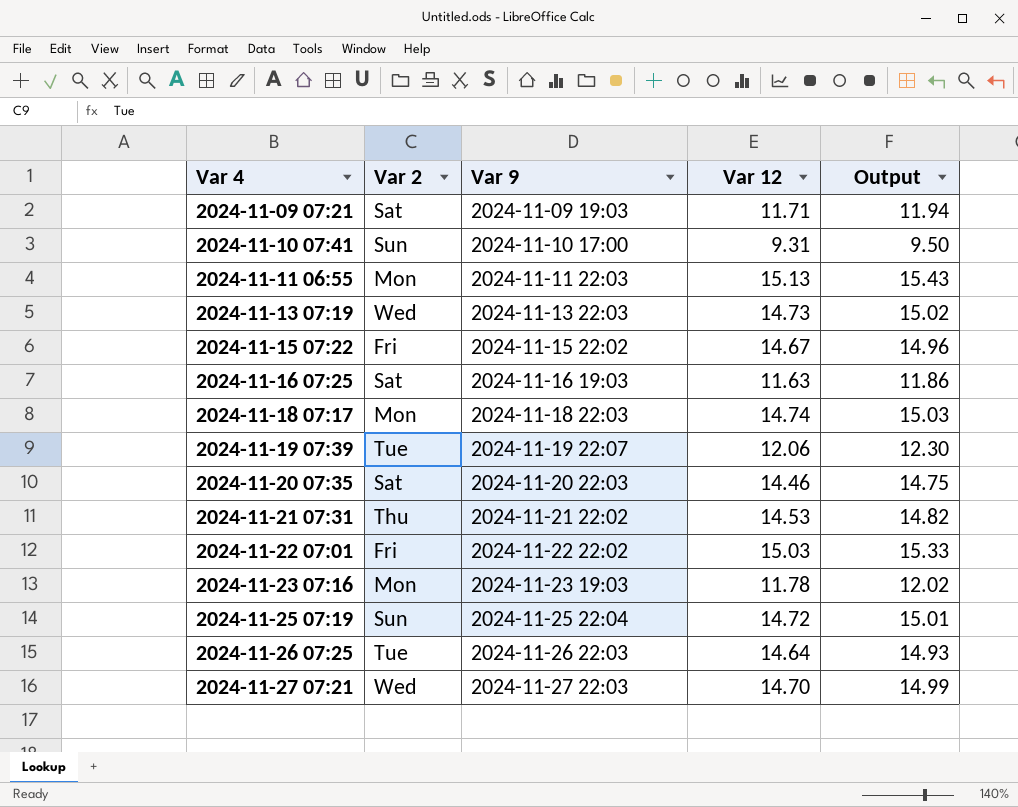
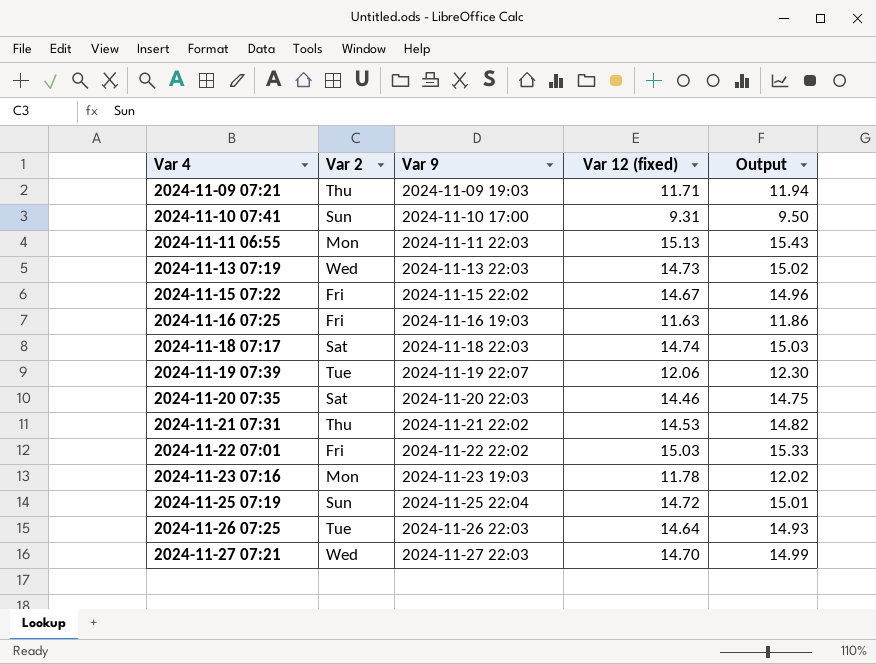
column name: Var 12 -> Var 12 (fixed)
2024-11-09 07:21 | Var 2: Sat -> Thu
2024-11-16 07:25 | Var 2: Sat -> Fri
2024-11-18 07:17 | Var 2: Mon -> Sat

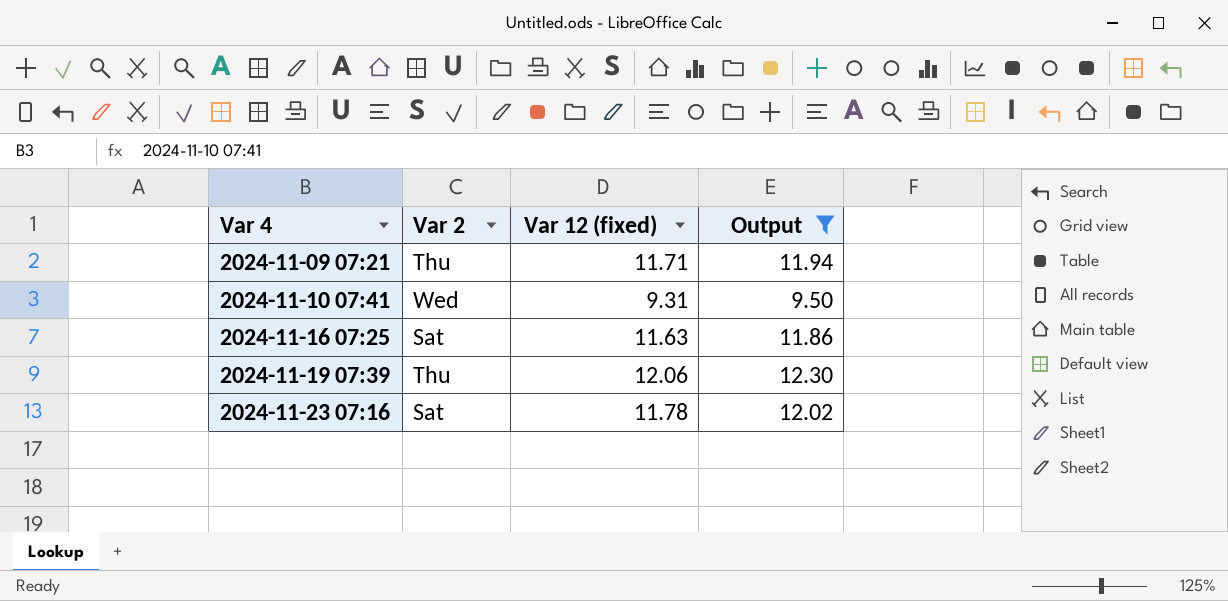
filter: none -> Output <= 12.30
column Var 9 | position: 3 -> none
2024-11-10 07:41 | Var 2: Sun -> Wed
2024-11-16 07:25 | Var 2: Fri -> Sat
2024-11-19 07:39 | Var 2: Tue -> Thu
2024-11-23 07:16 | Var 2: Mon -> Sat

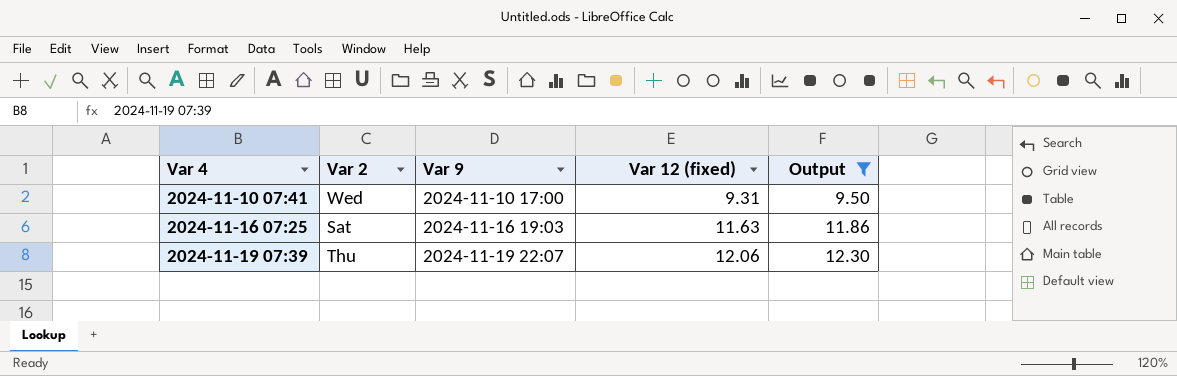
column Var 9 | position: none -> 3
row 2024-11-09 07:21: Thu | 11.71 | 11.94 -> none
row 2024-11-23 07:16: Sat | 11.78 | 12.02 -> none

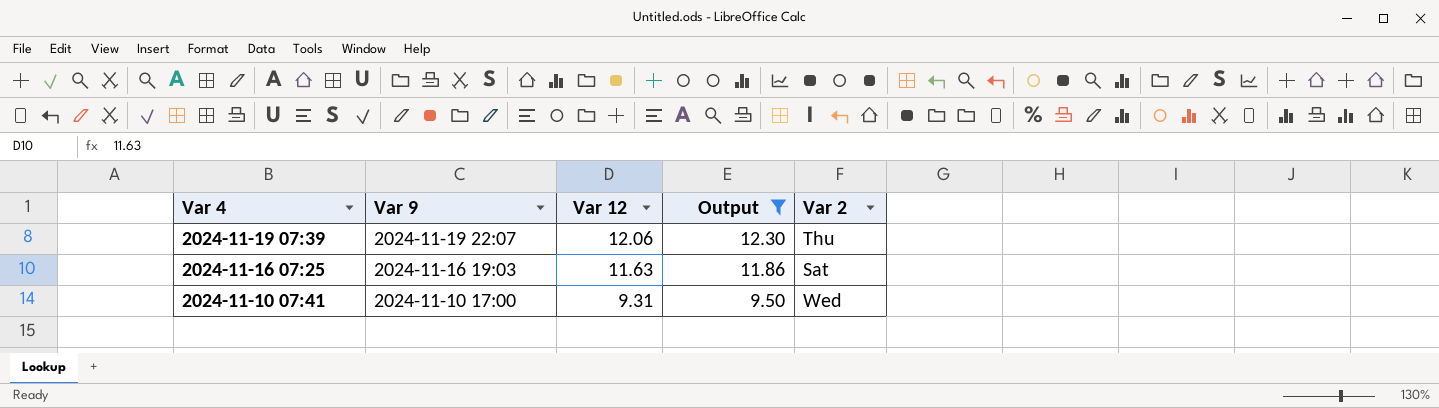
row order: Var 4 ascending -> Var 4 descending
column name: Var 12 (fixed) -> Var 12
column Var 2 | position: 2 -> 5

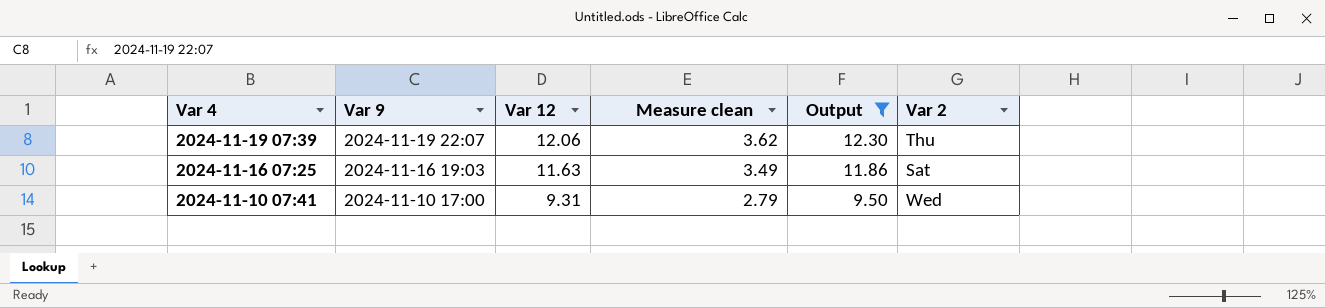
column Measure clean | formula: none -> [Var 12] * 0.3

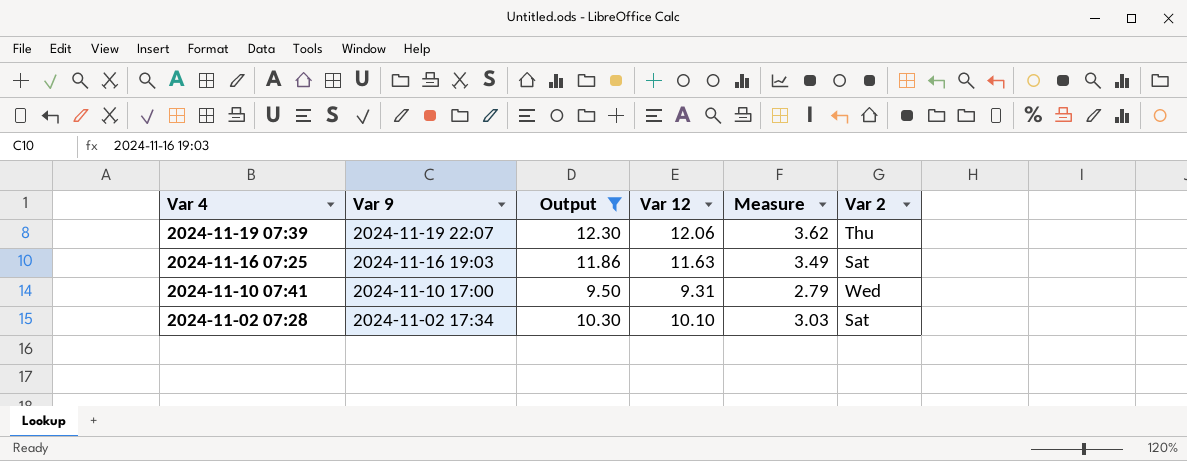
column Output | position: 5 -> 3
column name: Measure clean -> Measure
row 2024-11-02 07:28: none -> 2024-11-02 17:34 | 10.30 | 10.10 | 3.03 | Sat

